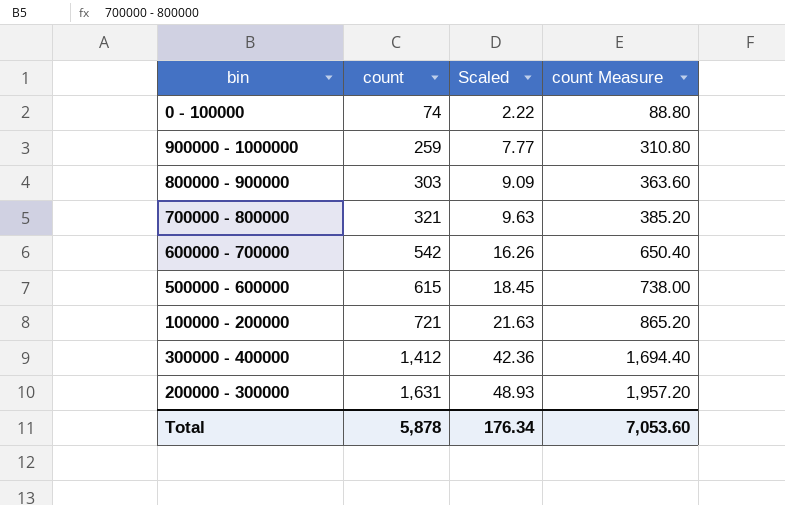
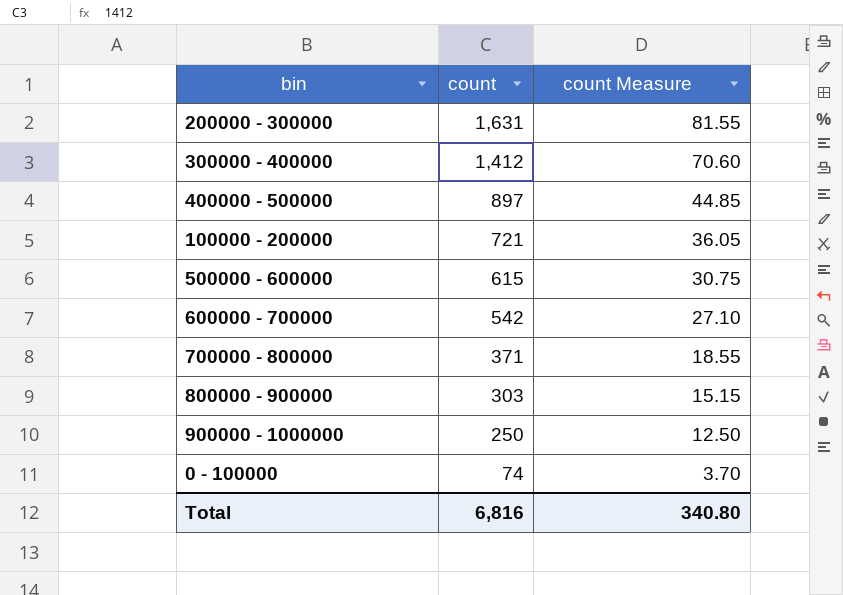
row order: count ascending -> count descending
column Scaled | formula: [count] * 0.03 -> none
column count Measure | formula: [count] * 1.2 -> [count] * 0.05
row 400000 - 500000: none -> 897 | 44.85
700000 - 800000 | count: 321 -> 371
900000 - 1000000 | count: 259 -> 250
Total | count: 5,878 -> 6,816
Total | count Measure: 7,053.60 -> 340.80

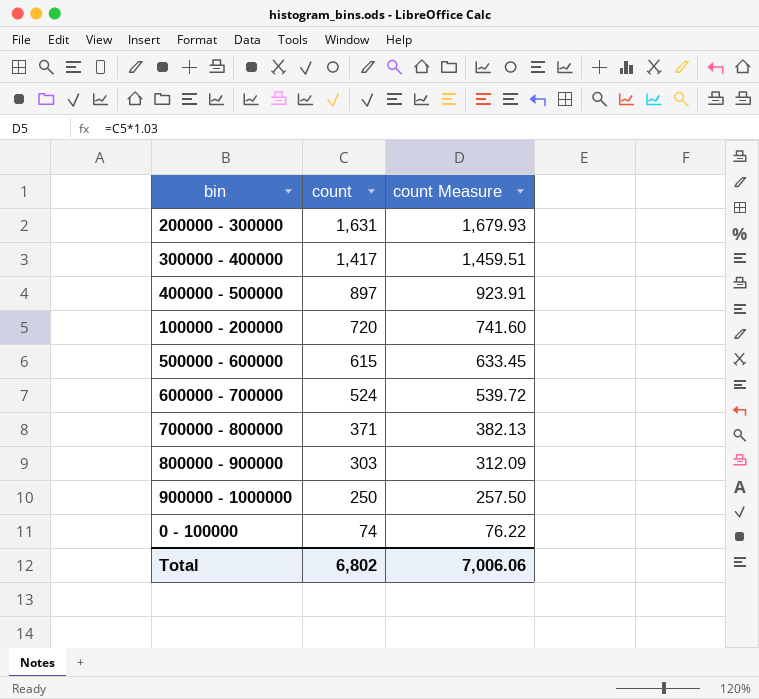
column count Measure | formula: [count] * 0.05 -> [count] * 1.03
300000 - 400000 | count: 1,412 -> 1,417
100000 - 200000 | count: 721 -> 720
600000 - 700000 | count: 542 -> 524
Total | count: 6,816 -> 6,802
Total | count Measure: 340.80 -> 7,006.06

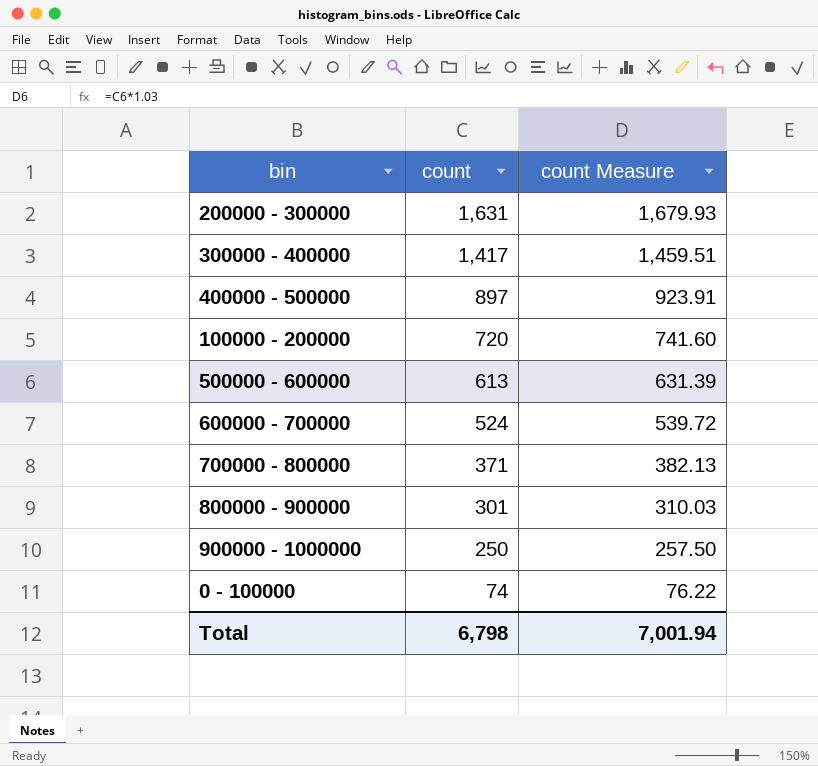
500000 - 600000 | count: 615 -> 613
500000 - 600000 | count Measure: 633.45 -> 631.39
800000 - 900000 | count: 303 -> 301
800000 - 900000 | count Measure: 312.09 -> 310.03
Total | count: 6,802 -> 6,798
Total | count Measure: 7,006.06 -> 7,001.94

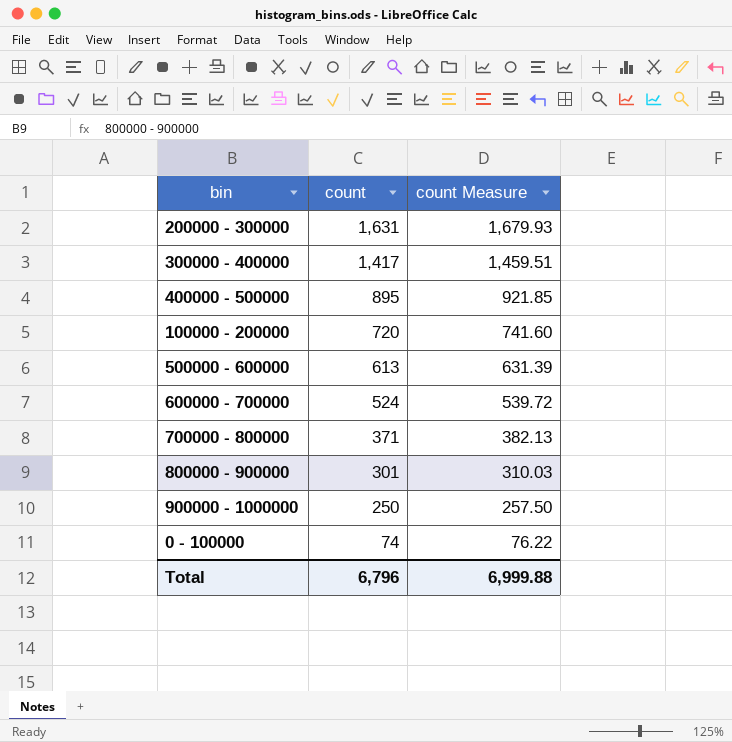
400000 - 500000 | count: 897 -> 895
400000 - 500000 | count Measure: 923.91 -> 921.85
Total | count: 6,798 -> 6,796
Total | count Measure: 7,001.94 -> 6,999.88

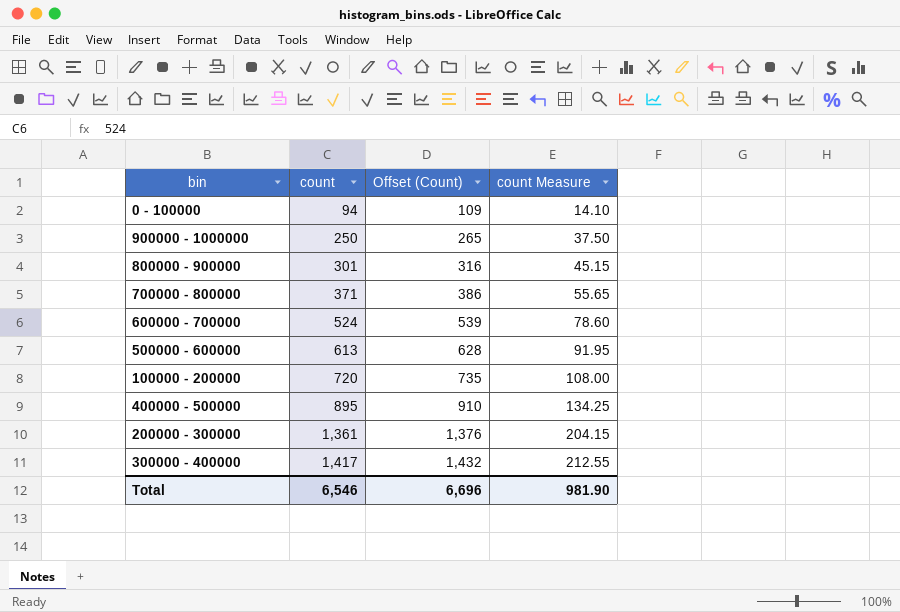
row order: count descending -> count ascending
column Offset (Count) | formula: none -> [count] + 15
column count Measure | formula: [count] * 1.03 -> [count] * 0.15
0 - 100000 | count: 74 -> 94
200000 - 300000 | count: 1,631 -> 1,361
Total | count: 6,796 -> 6,546
Total | count Measure: 6,999.88 -> 981.90

